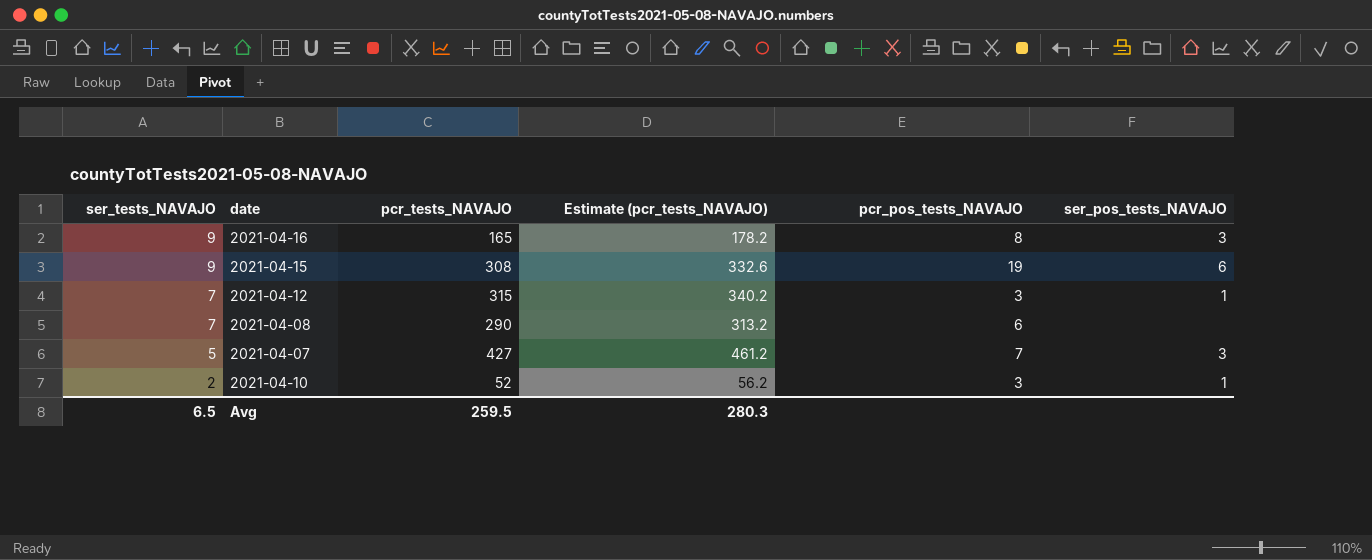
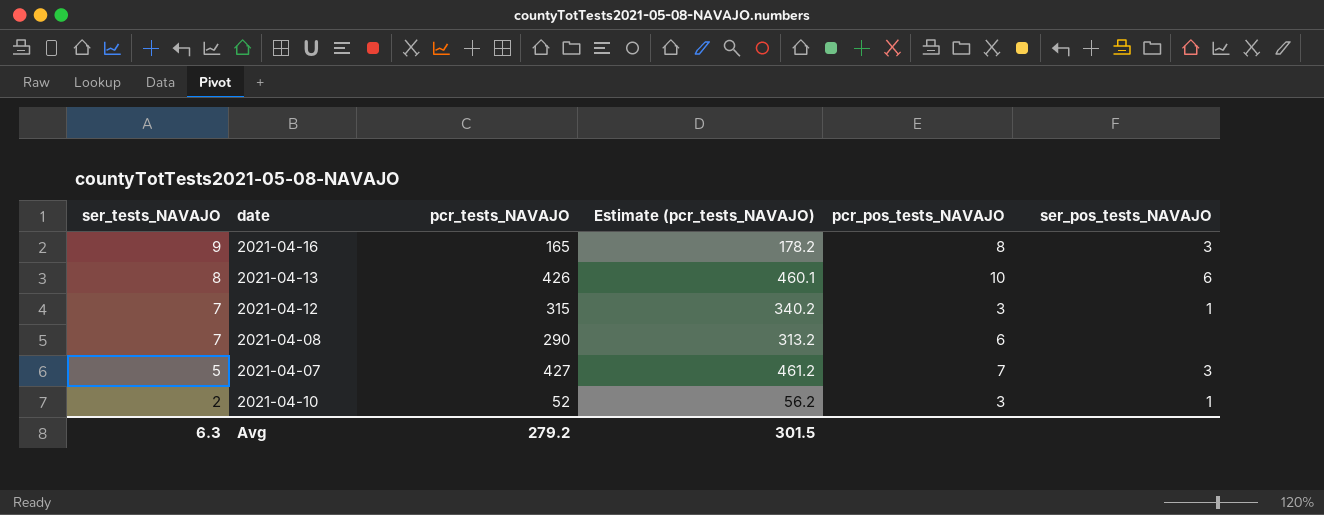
row 2021-04-15: 9 | 308 | 332.6 | 19 | 6 -> none
row 2021-04-13: none -> 8 | 426 | 460.1 | 10 | 6
Avg | ser_tests_NAVAJO: 6.5 -> 6.3
Avg | pcr_tests_NAVAJO: 259.5 -> 279.2
Avg | Estimate (pcr_tests_NAVAJO): 280.3 -> 301.5

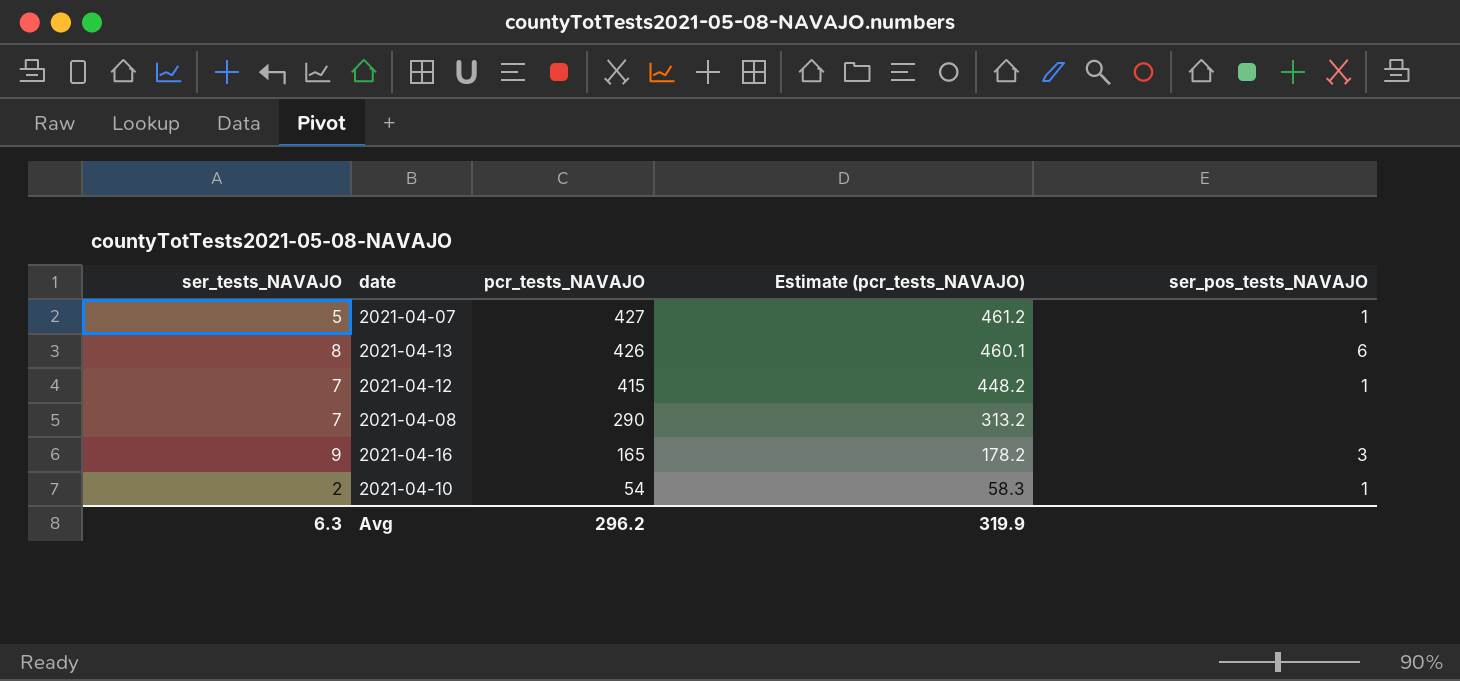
row order: ser_tests_NAVAJO descending -> pcr_tests_NAVAJO descending
column pcr_pos_tests_NAVAJO | position: 5 -> none
2021-04-07 | ser_pos_tests_NAVAJO: 3 -> 1
2021-04-12 | pcr_tests_NAVAJO: 315 -> 415
2021-04-12 | Estimate (pcr_tests_NAVAJO): 340.2 -> 448.2
2021-04-10 | pcr_tests_NAVAJO: 52 -> 54
2021-04-10 | Estimate (pcr_tests_NAVAJO): 56.2 -> 58.3
Avg | pcr_tests_NAVAJO: 279.2 -> 296.2
Avg | Estimate (pcr_tests_NAVAJO): 301.5 -> 319.9

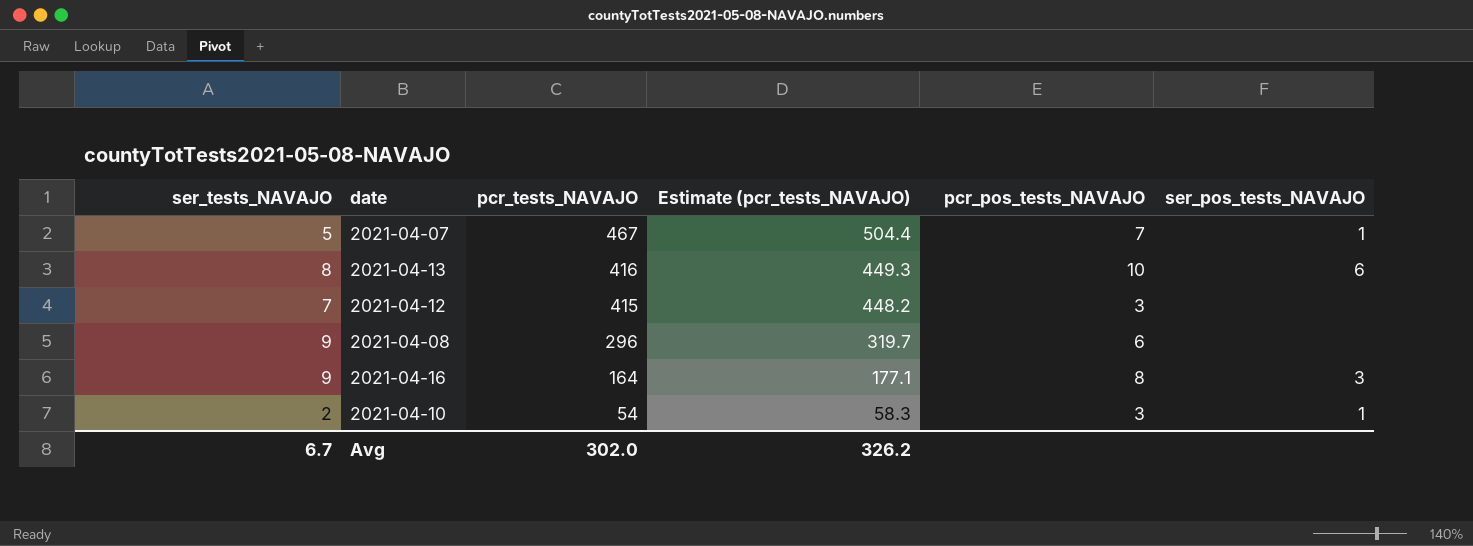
column pcr_pos_tests_NAVAJO | position: none -> 5
2021-04-07 | pcr_tests_NAVAJO: 427 -> 467
2021-04-07 | Estimate (pcr_tests_NAVAJO): 461.2 -> 504.4
2021-04-13 | pcr_tests_NAVAJO: 426 -> 416
2021-04-13 | Estimate (pcr_tests_NAVAJO): 460.1 -> 449.3
2021-04-12 | ser_pos_tests_NAVAJO: 1 -> none
2021-04-08 | ser_tests_NAVAJO: 7 -> 9
2021-04-08 | pcr_tests_NAVAJO: 290 -> 296
2021-04-08 | Estimate (pcr_tests_NAVAJO): 313.2 -> 319.7
2021-04-16 | pcr_tests_NAVAJO: 165 -> 164
2021-04-16 | Estimate (pcr_tests_NAVAJO): 178.2 -> 177.1
Avg | ser_tests_NAVAJO: 6.3 -> 6.7
Avg | pcr_tests_NAVAJO: 296.2 -> 302.0
Avg | Estimate (pcr_tests_NAVAJO): 319.9 -> 326.2

